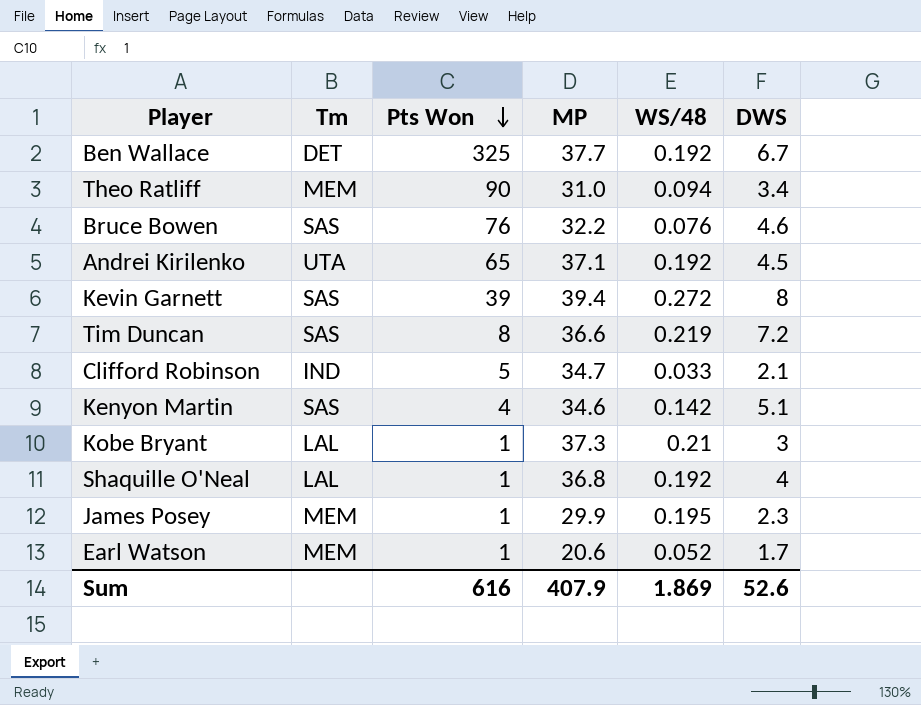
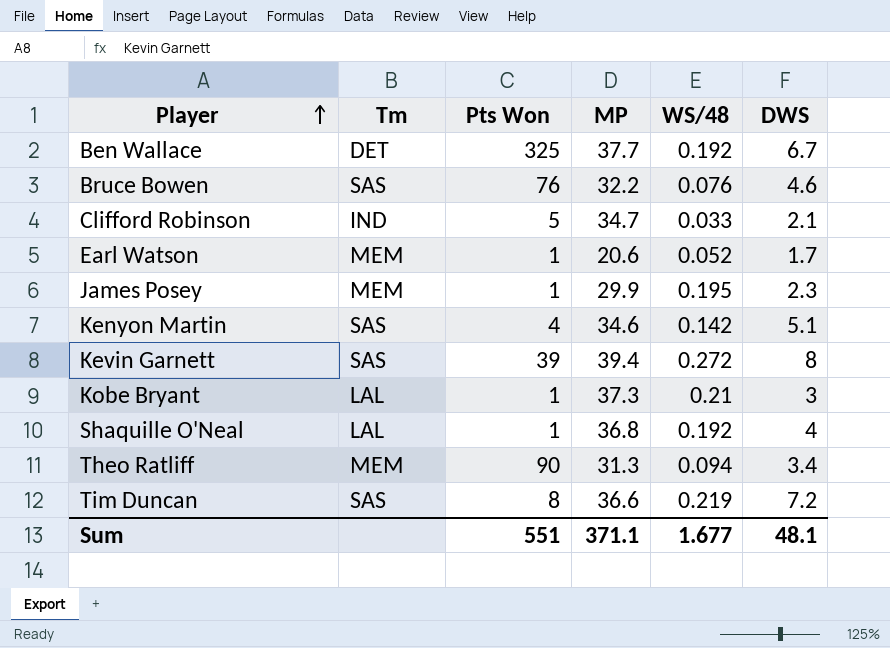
row order: Pts Won descending -> Player ascending
row Andrei Kirilenko: UTA | 65 | 37.1 | 0.192 | 4.5 -> none
Theo Ratliff | MP: 31.0 -> 31.3
Sum | Pts Won: 616 -> 551
Sum | MP: 407.9 -> 371.1
Sum | WS/48: 1.869 -> 1.677
Sum | DWS: 52.6 -> 48.1

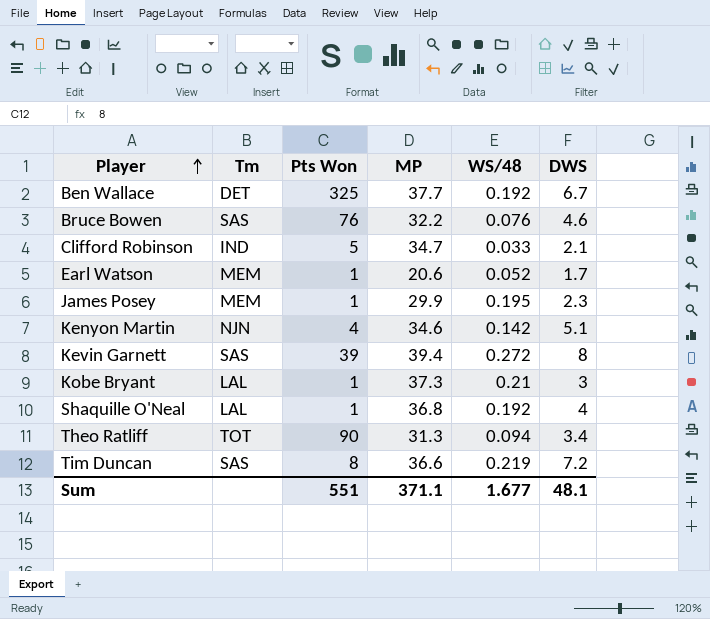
Kenyon Martin | Tm: SAS -> NJN
Theo Ratliff | Tm: MEM -> TOT

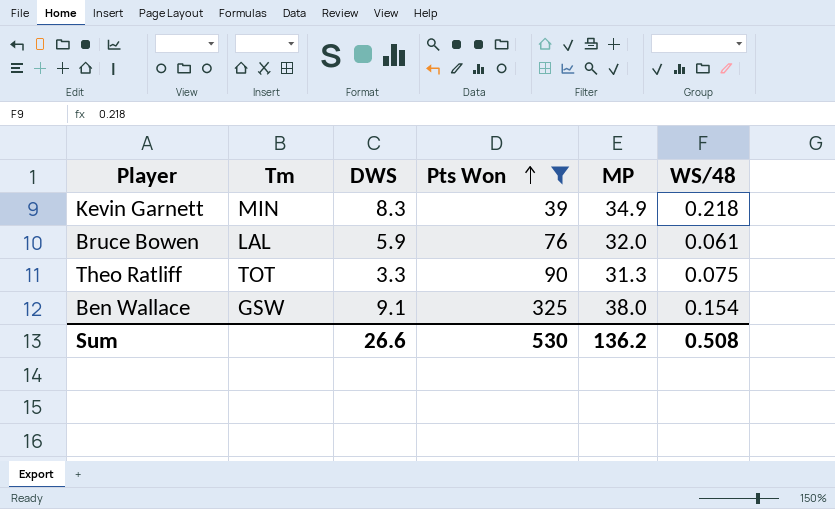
filter: none -> Pts Won >= 39
row order: Player ascending -> Pts Won ascending
column DWS | position: 6 -> 3
Kevin Garnett | Tm: SAS -> MIN
Kevin Garnett | DWS: 8 -> 8.3
Kevin Garnett | MP: 39.4 -> 34.9
Kevin Garnett | WS/48: 0.272 -> 0.218
Bruce Bowen | Tm: SAS -> LAL
Bruce Bowen | DWS: 4.6 -> 5.9
Bruce Bowen | MP: 32.2 -> 32.0
Bruce Bowen | WS/48: 0.076 -> 0.061
Theo Ratliff | DWS: 3.4 -> 3.3
Theo Ratliff | WS/48: 0.094 -> 0.075
Ben Wallace | Tm: DET -> GSW
Ben Wallace | DWS: 6.7 -> 9.1
Ben Wallace | MP: 37.7 -> 38.0
Ben Wallace | WS/48: 0.192 -> 0.154
Sum | DWS: 48.1 -> 26.6
Sum | Pts Won: 551 -> 530
Sum | MP: 371.1 -> 136.2
Sum | WS/48: 1.677 -> 0.508

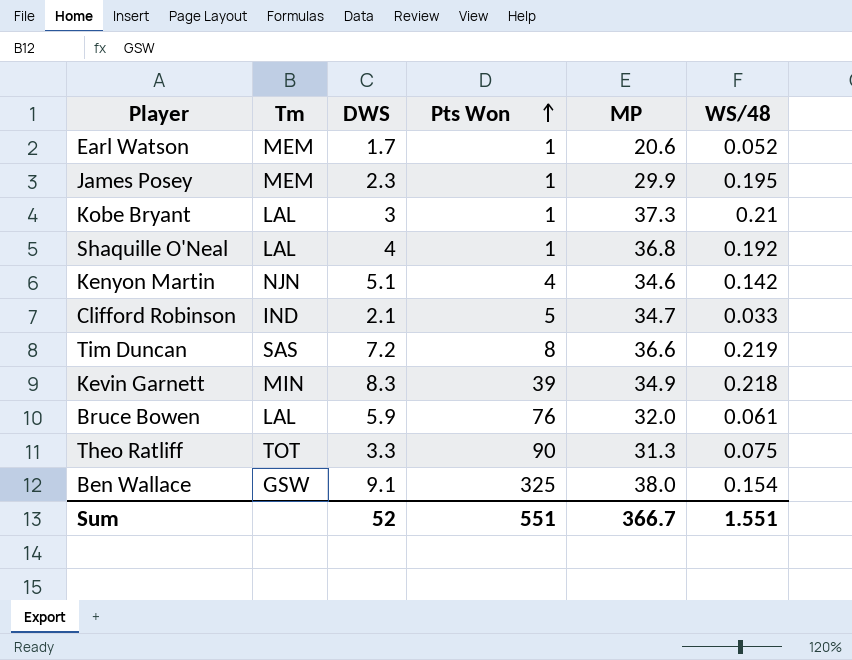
filter: Pts Won >= 39 -> none
Sum | DWS: 26.6 -> 52
Sum | Pts Won: 530 -> 551
Sum | MP: 136.2 -> 366.7
Sum | WS/48: 0.508 -> 1.551

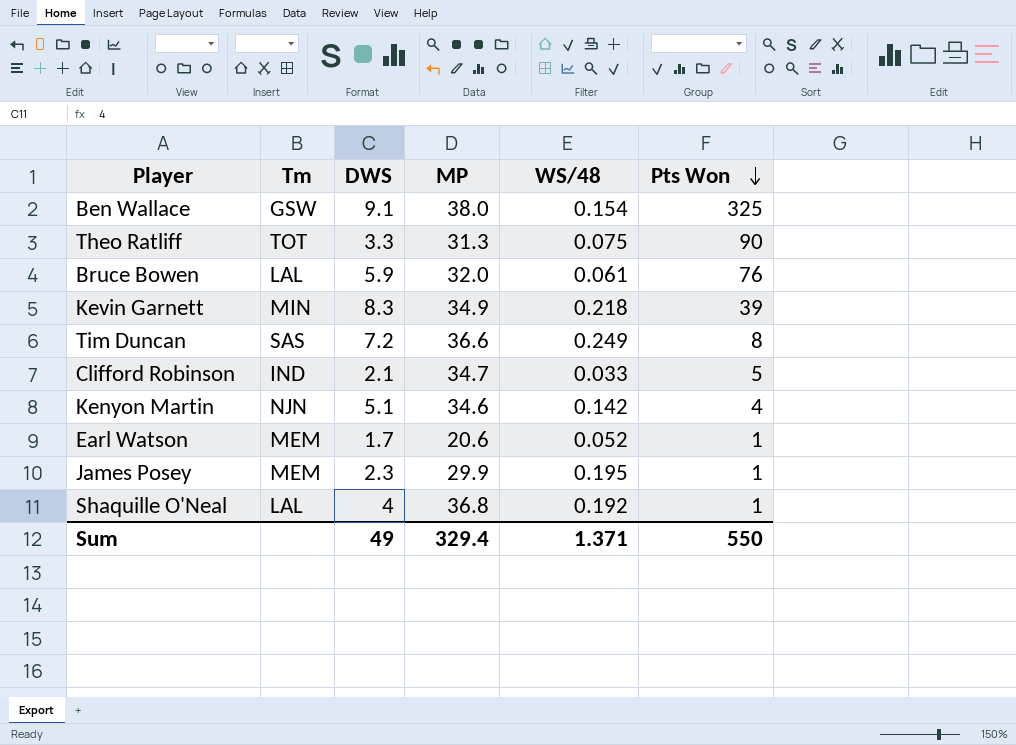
row order: Pts Won ascending -> Pts Won descending
column Pts Won | position: 4 -> 6
row Kobe Bryant: LAL | 3 | 1 | 37.3 | 0.21 -> none
Tim Duncan | WS/48: 0.219 -> 0.249
Sum | DWS: 52 -> 49
Sum | MP: 366.7 -> 329.4
Sum | WS/48: 1.551 -> 1.371
Sum | Pts Won: 551 -> 550

